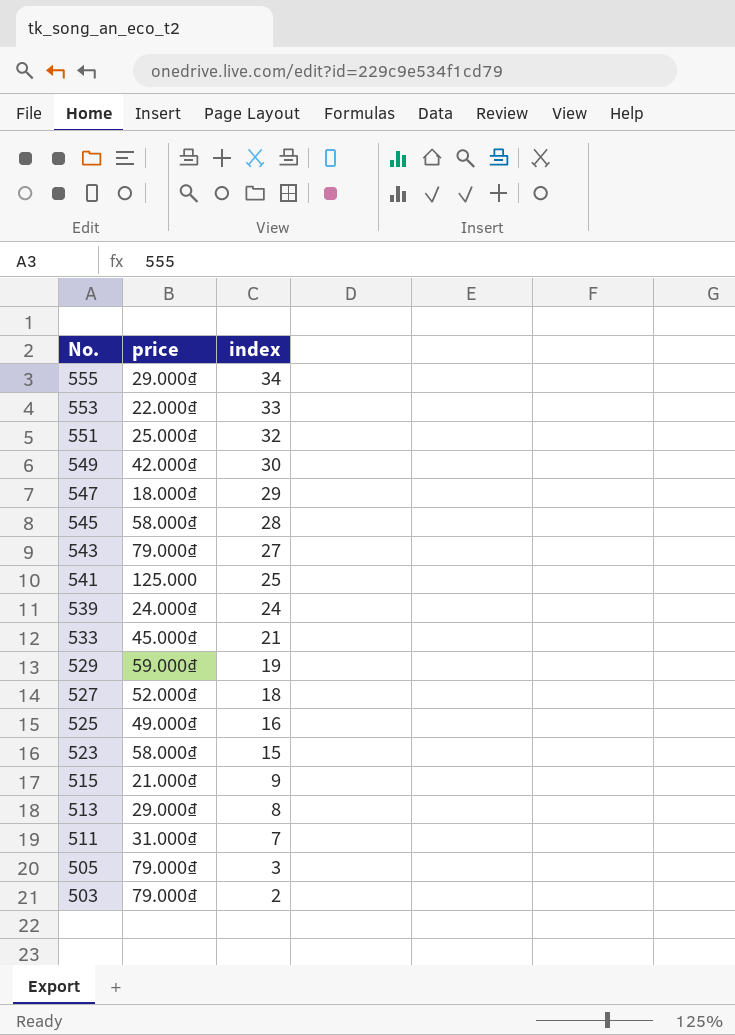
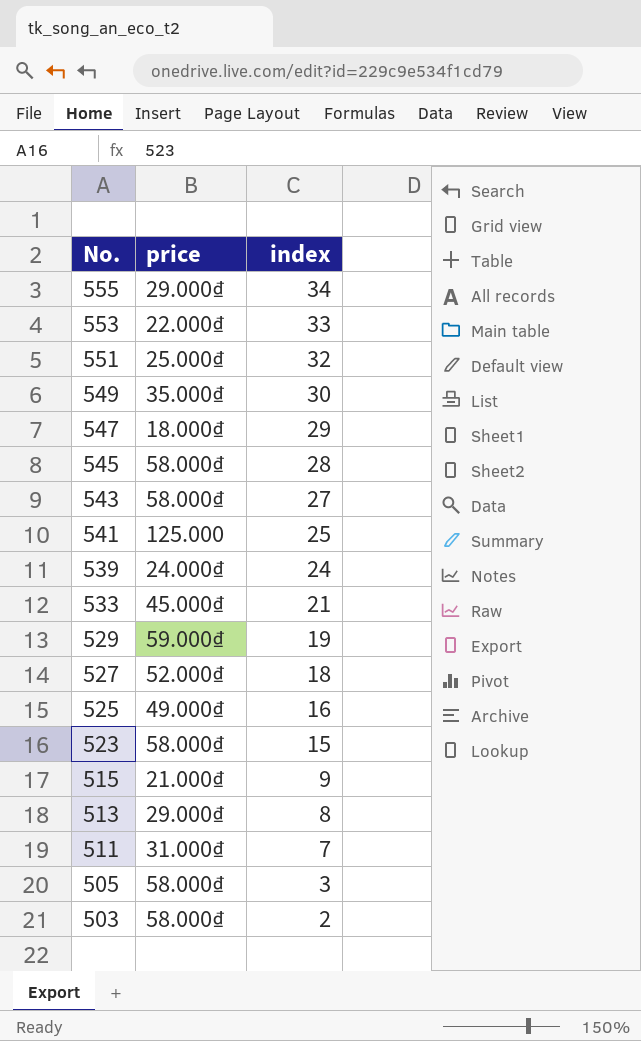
549 | price: 42.000₫ -> 35.000₫
543 | price: 79.000₫ -> 58.000₫
505 | price: 79.000₫ -> 58.000₫
503 | price: 79.000₫ -> 58.000₫

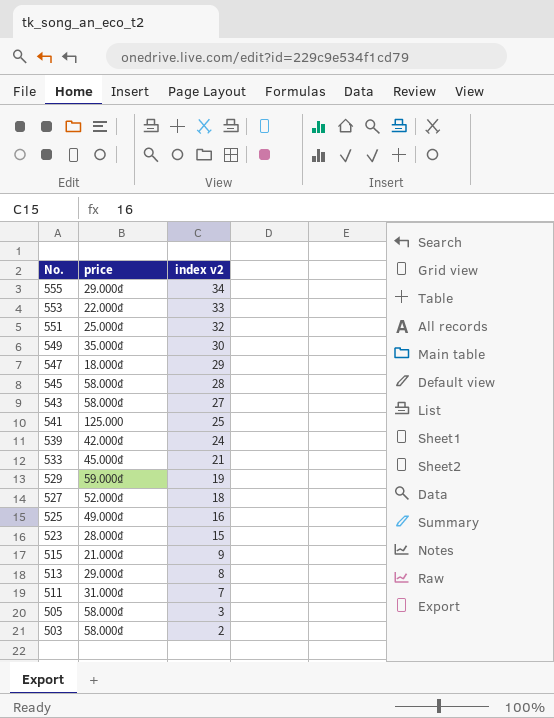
column name: index -> index v2
539 | price: 24.000₫ -> 42.000₫
523 | price: 58.000₫ -> 28.000₫

